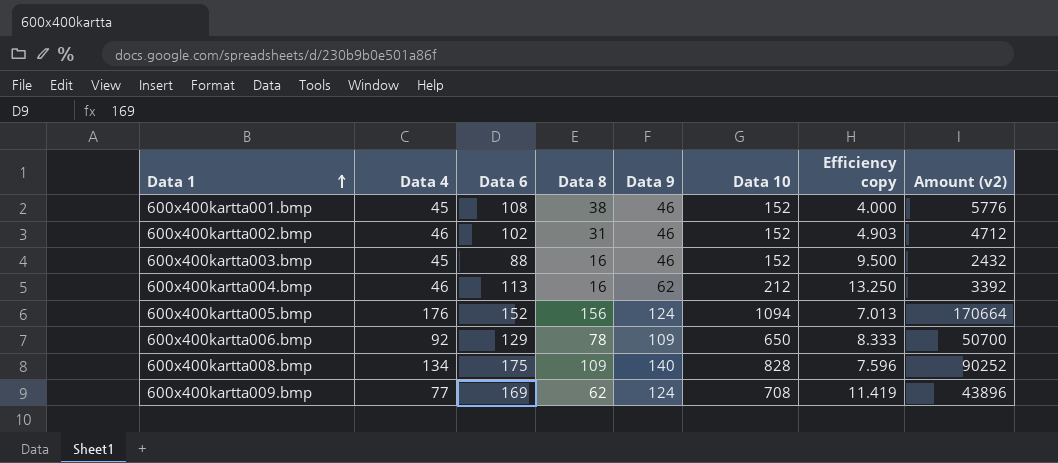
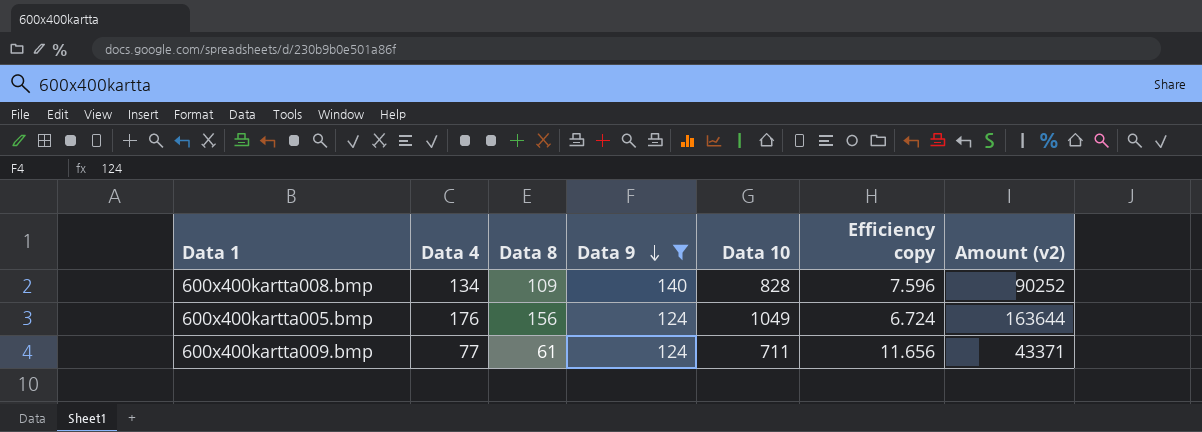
filter: none -> Data 9 >= 124
row order: Data 1 ascending -> Data 9 descending
column Data 6 | position: 3 -> none
600x400kartta005.bmp | Data 10: 1094 -> 1049
600x400kartta005.bmp | Efficiency copy: 7.013 -> 6.724
600x400kartta005.bmp | Amount (v2): 170664 -> 163644
600x400kartta009.bmp | Data 8: 62 -> 61
600x400kartta009.bmp | Data 10: 708 -> 711
600x400kartta009.bmp | Efficiency copy: 11.419 -> 11.656
600x400kartta009.bmp | Amount (v2): 43896 -> 43371

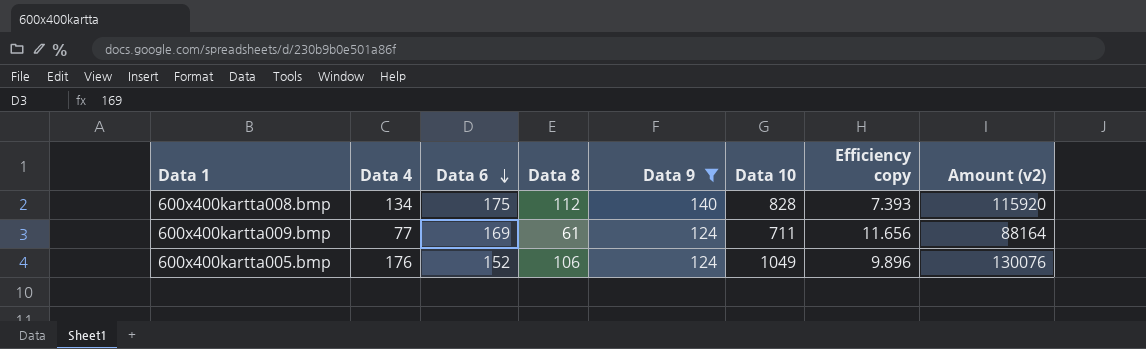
row order: Data 9 descending -> Data 6 descending
column Data 6 | position: none -> 3
column Amount (v2) | formula: [Data 8] * [Data 10] -> [Data 9] * [Data 10]
600x400kartta008.bmp | Data 8: 109 -> 112
600x400kartta008.bmp | Efficiency copy: 7.596 -> 7.393
600x400kartta005.bmp | Data 8: 156 -> 106
600x400kartta005.bmp | Efficiency copy: 6.724 -> 9.896

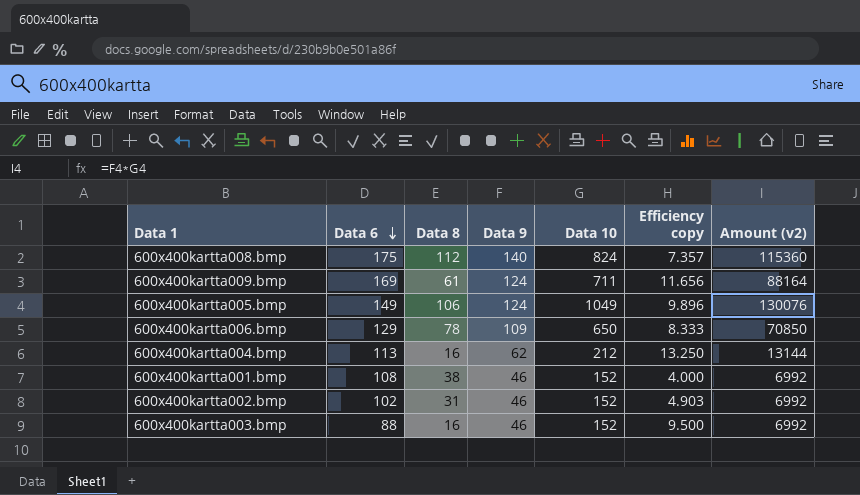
filter: Data 9 >= 124 -> none
column Data 4 | position: 2 -> none
600x400kartta008.bmp | Data 10: 828 -> 824
600x400kartta008.bmp | Efficiency copy: 7.393 -> 7.357
600x400kartta008.bmp | Amount (v2): 115920 -> 115360
600x400kartta005.bmp | Data 6: 152 -> 149

